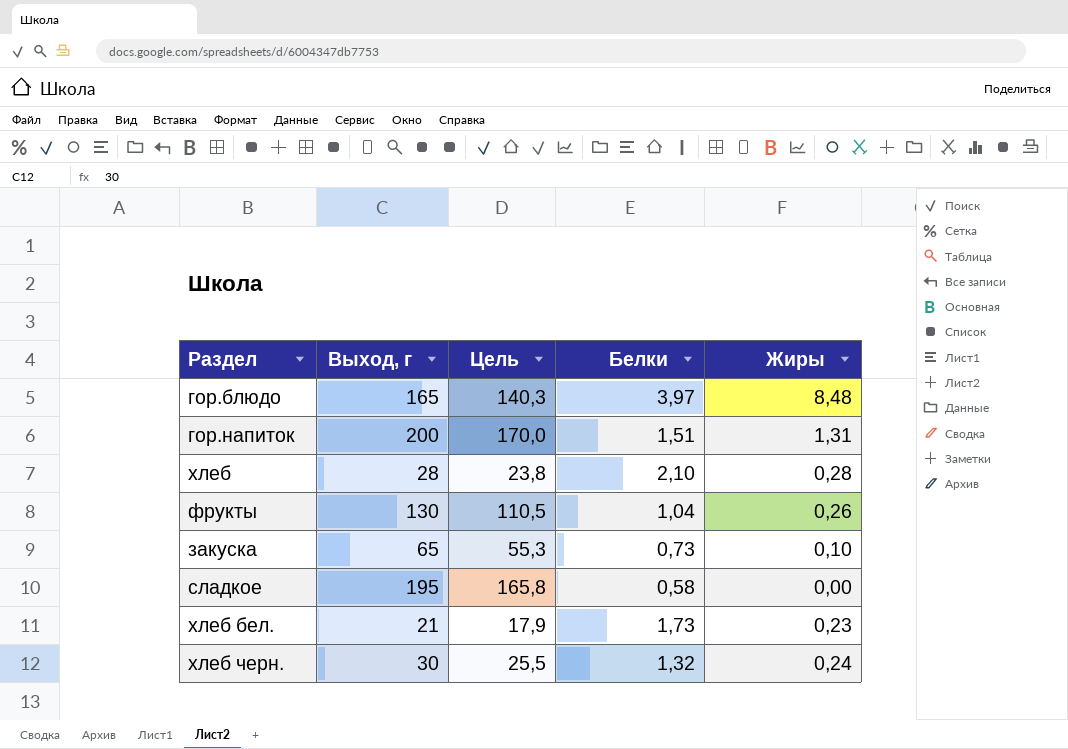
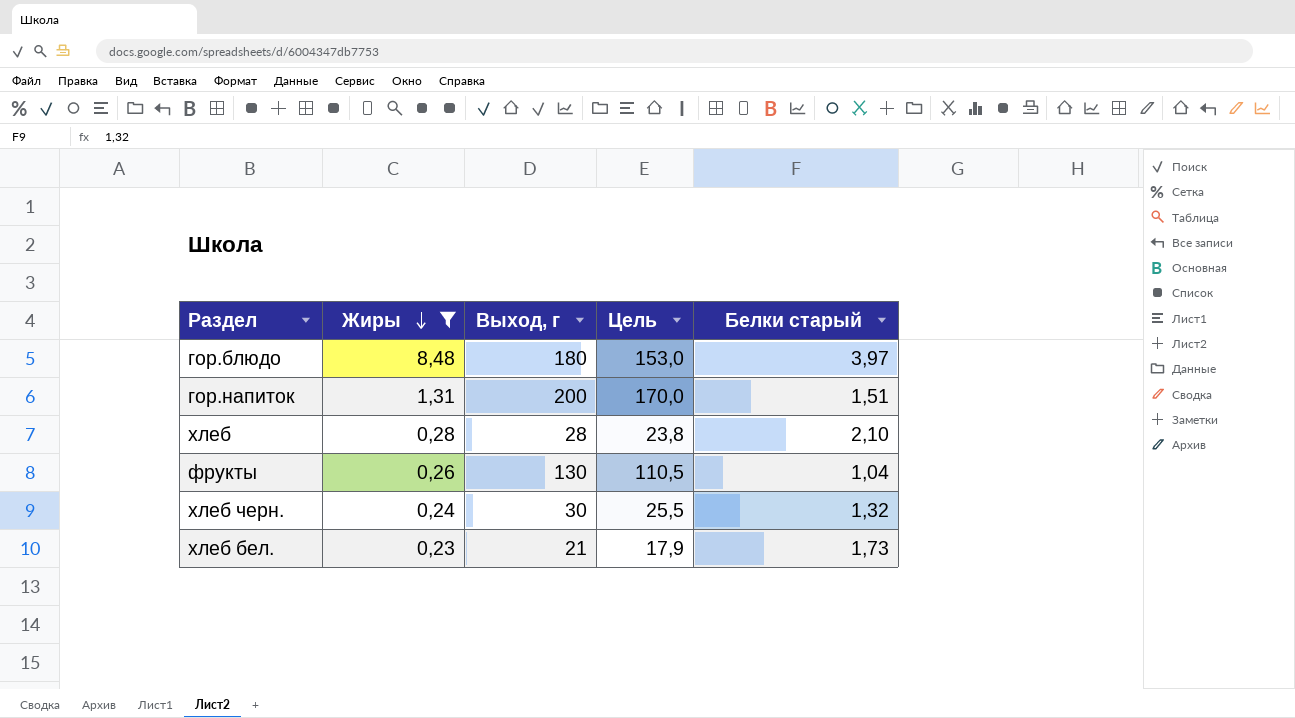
filter: none -> Жиры >= 0,23
row order: none -> Жиры descending
column Жиры | position: 5 -> 2
column name: Белки -> Белки старый
гор.блюдо | Выход, г: 165 -> 180
гор.блюдо | Цель: 140,3 -> 153,0

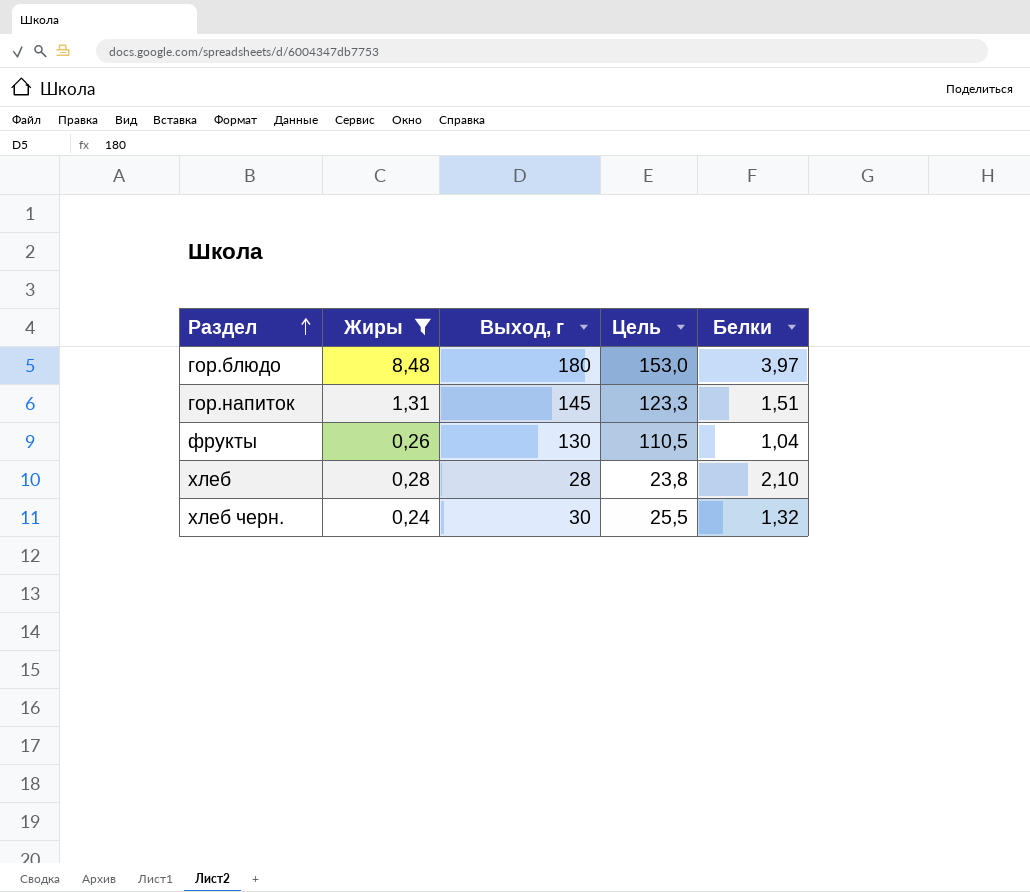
row order: Жиры descending -> Раздел ascending
column name: Белки старый -> Белки
row хлеб бел.: 0,23 | 21 | 17,9 | 1,73 -> none
гор.напиток | Выход, г: 200 -> 145
гор.напиток | Цель: 170,0 -> 123,3

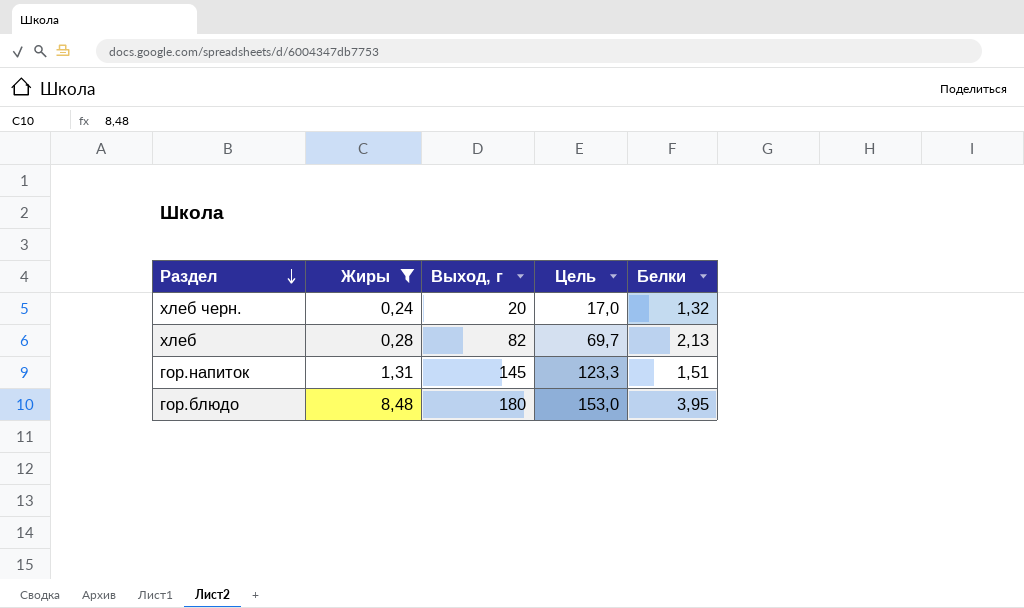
row order: Раздел ascending -> Раздел descending
row фрукты: 0,26 | 130 | 110,5 | 1,04 -> none
хлеб черн. | Выход, г: 30 -> 20
хлеб черн. | Цель: 25,5 -> 17,0
хлеб | Выход, г: 28 -> 82
хлеб | Цель: 23,8 -> 69,7
хлеб | Белки: 2,10 -> 2,13
гор.блюдо | Белки: 3,97 -> 3,95

